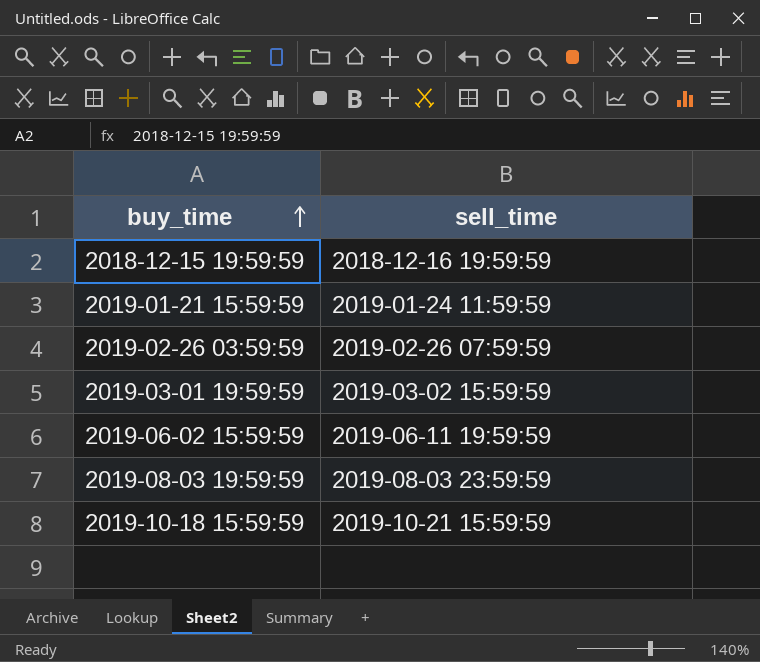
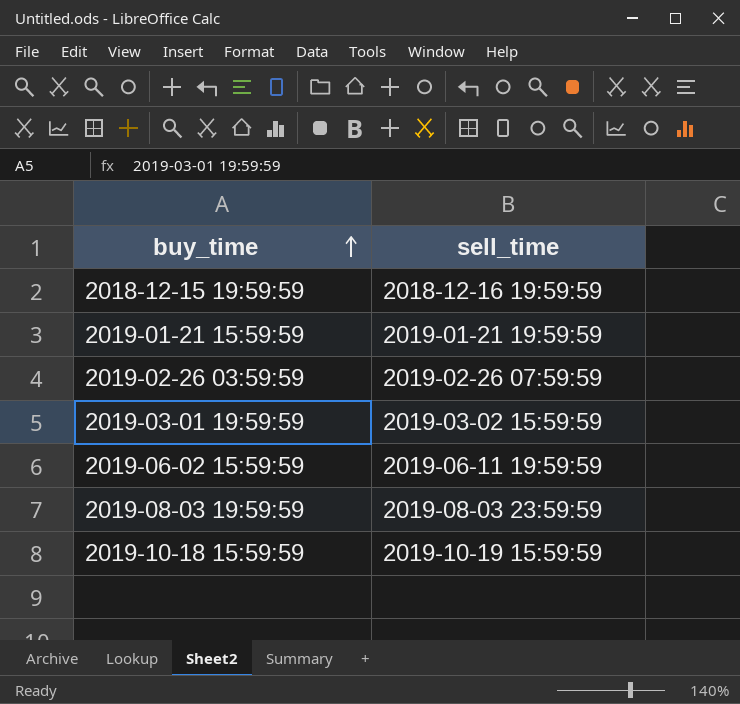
2019-01-21 15:59:59 | sell_time: 2019-01-24 11:59:59 -> 2019-01-21 19:59:59
2019-10-18 15:59:59 | sell_time: 2019-10-21 15:59:59 -> 2019-10-19 15:59:59

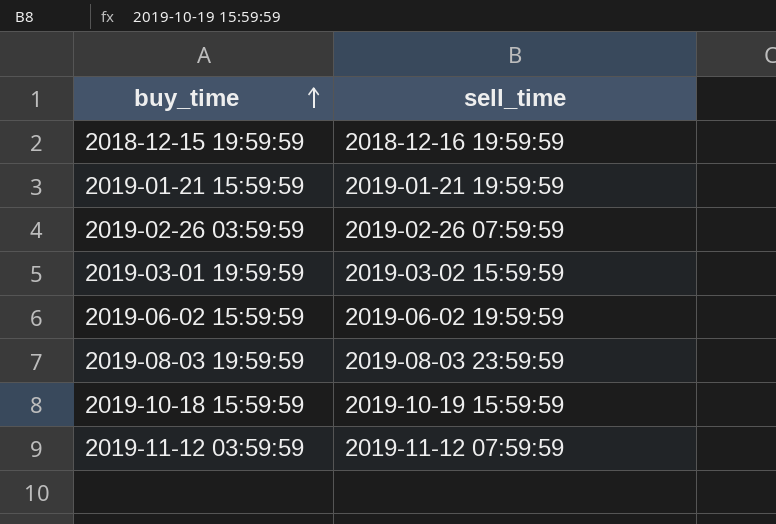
2019-06-02 15:59:59 | sell_time: 2019-06-11 19:59:59 -> 2019-06-02 19:59:59
row 2019-11-12 03:59:59: none -> 2019-11-12 07:59:59

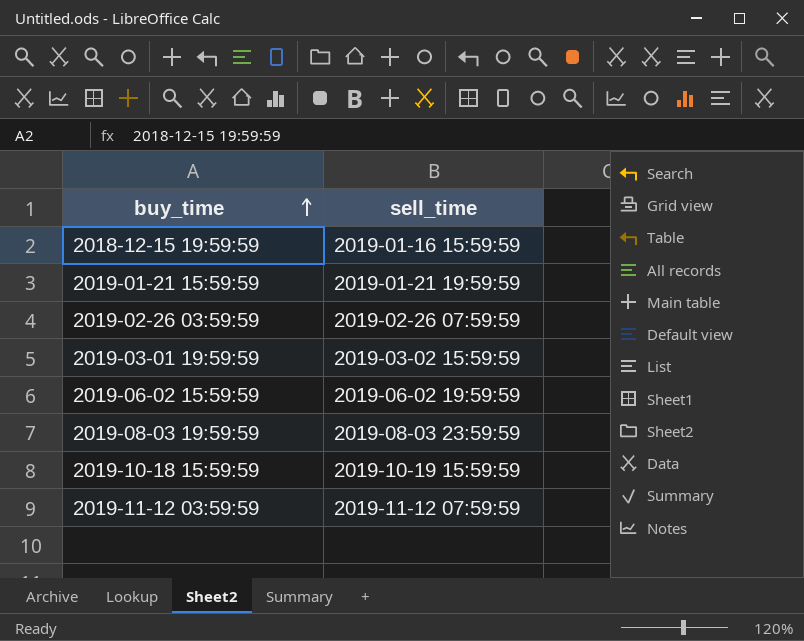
2018-12-15 19:59:59 | sell_time: 2018-12-16 19:59:59 -> 2019-01-16 15:59:59

